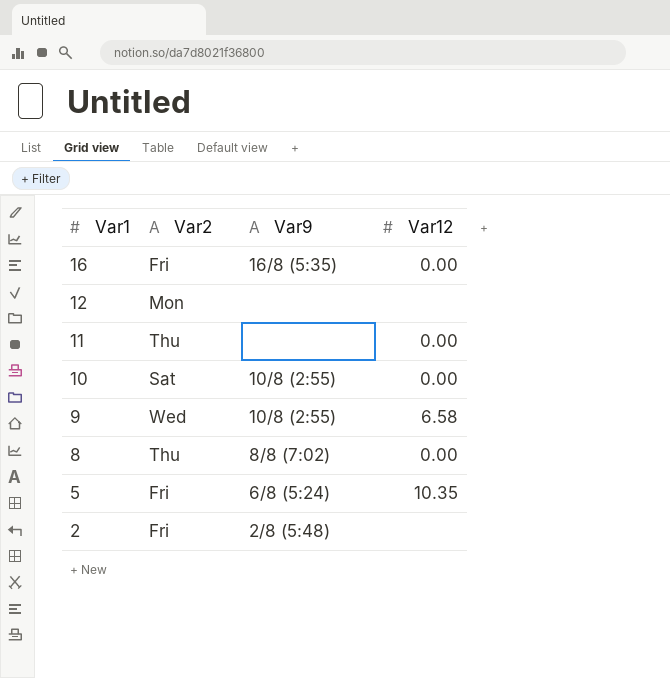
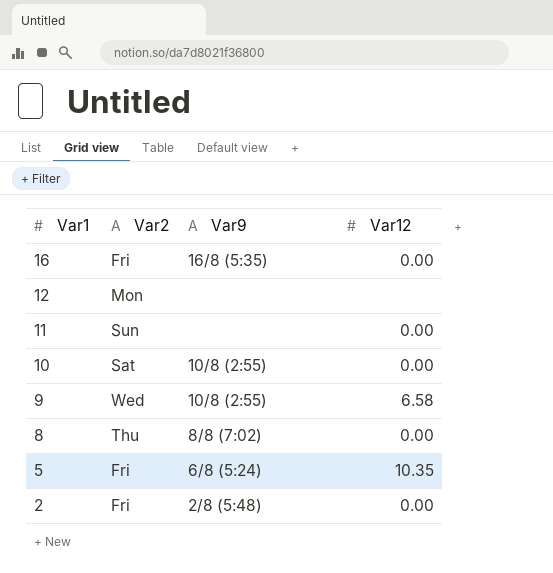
11 | Var2: Thu -> Sun
2 | Var12: none -> 0.00

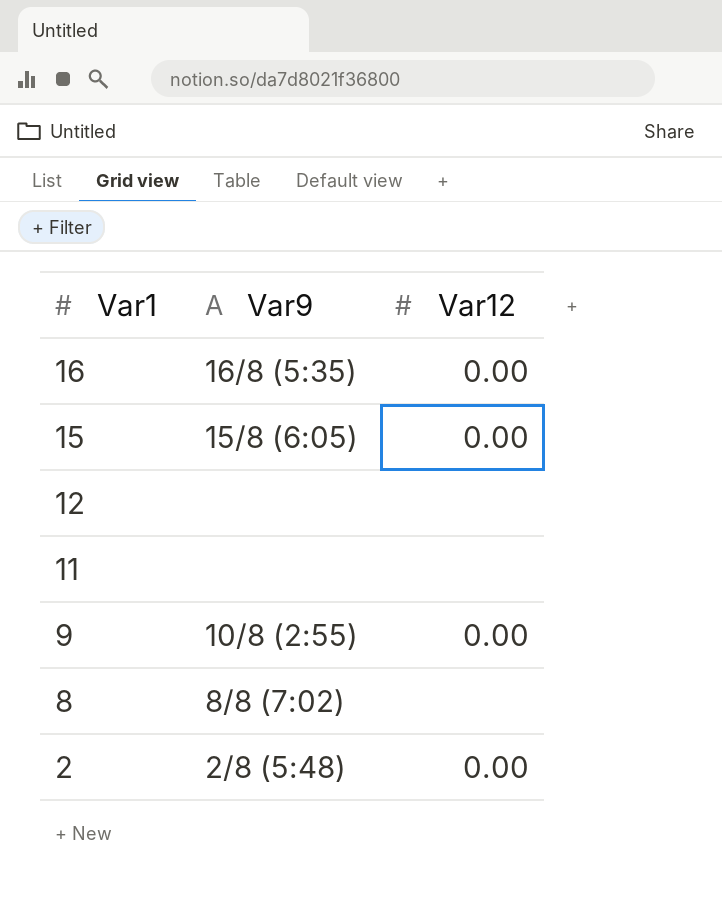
column Var2 | position: 2 -> none
row 10: Sat | 10/8 (2:55) | 0.00 -> none
row 5: Fri | 6/8 (5:24) | 10.35 -> none
row 15: none -> 15/8 (6:05) | 0.00
11 | Var12: 0.00 -> none
9 | Var12: 6.58 -> 0.00
8 | Var12: 0.00 -> none

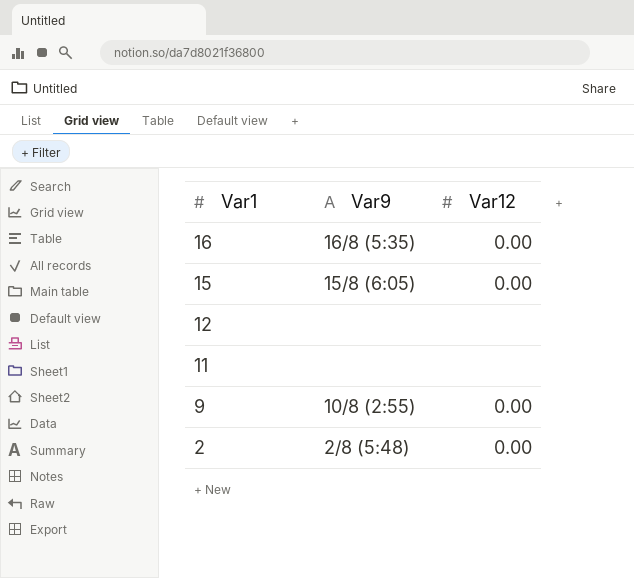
row 8: 8/8 (7:02) | none -> none

